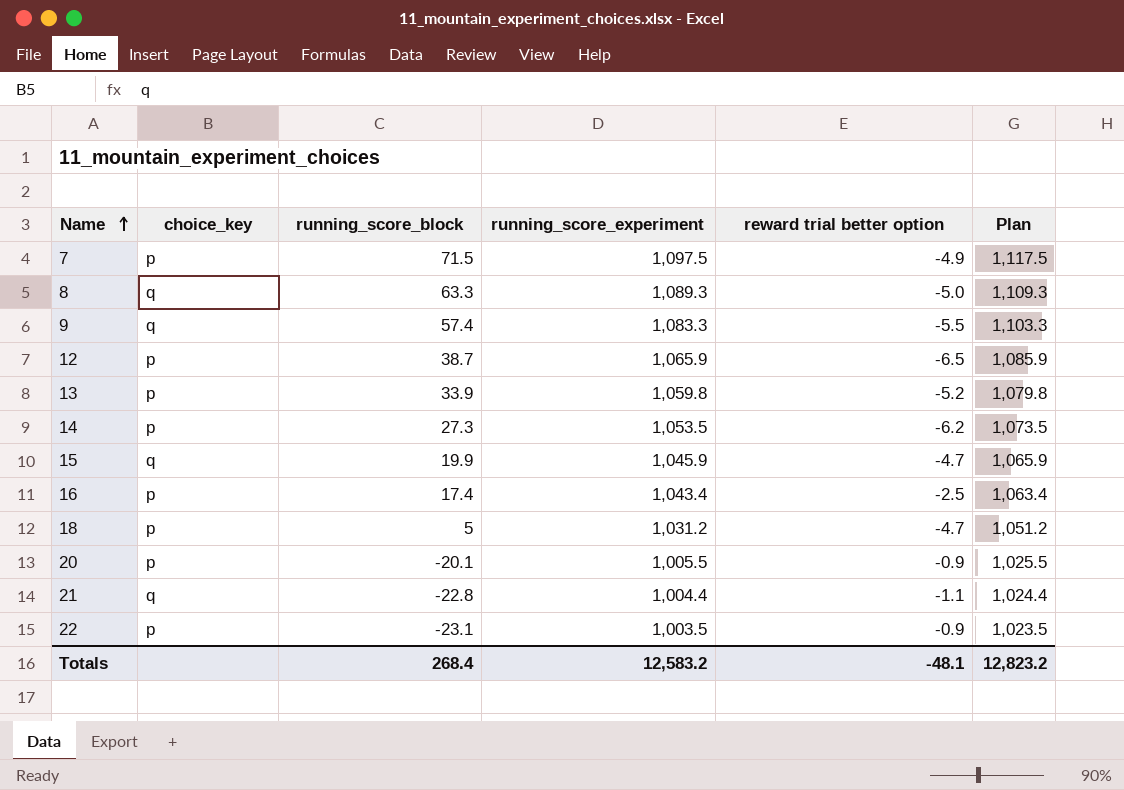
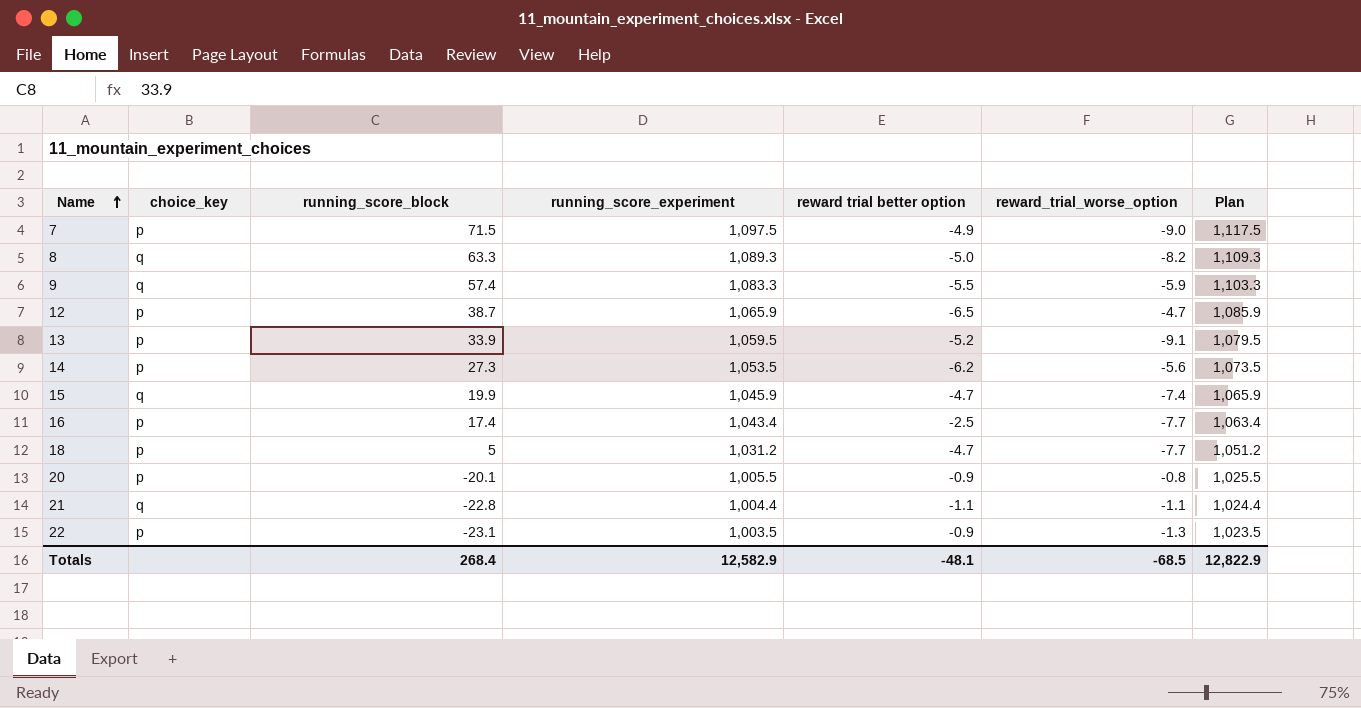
column reward_trial_worse_option | position: none -> 6
13 | running_score_experiment: 1,059.8 -> 1,059.5
13 | Plan: 1,079.8 -> 1,079.5
Totals | running_score_experiment: 12,583.2 -> 12,582.9
Totals | Plan: 12,823.2 -> 12,822.9

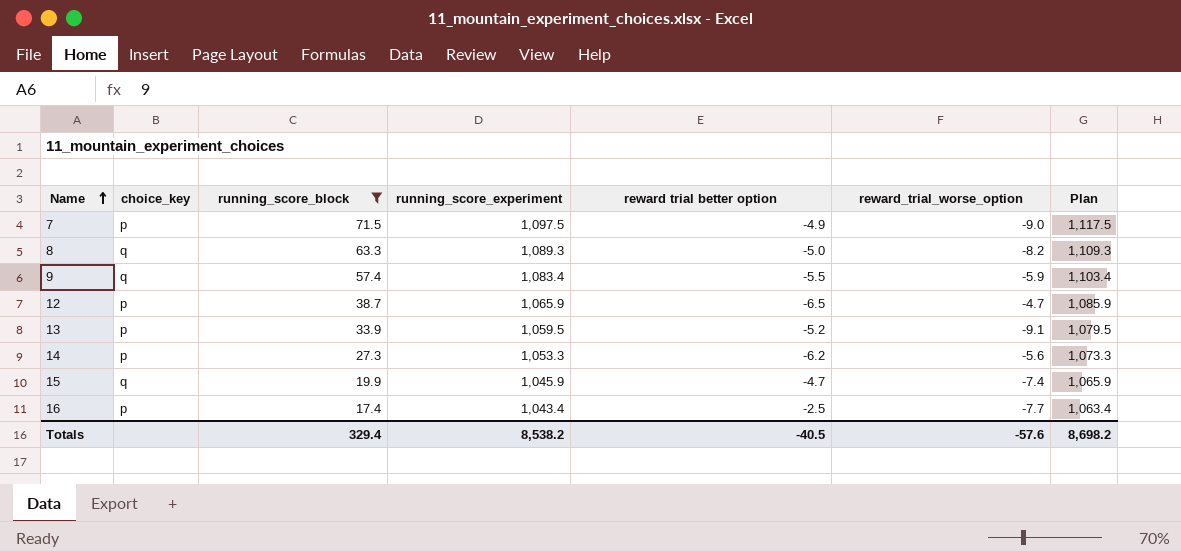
filter: none -> running_score_block >= 17.4
9 | running_score_experiment: 1,083.3 -> 1,083.4
9 | Plan: 1,103.3 -> 1,103.4
14 | running_score_experiment: 1,053.5 -> 1,053.3
14 | Plan: 1,073.5 -> 1,073.3
Totals | running_score_block: 268.4 -> 329.4
Totals | running_score_experiment: 12,582.9 -> 8,538.2
Totals | reward trial better option: -48.1 -> -40.5
Totals | reward_trial_worse_option: -68.5 -> -57.6
Totals | Plan: 12,822.9 -> 8,698.2

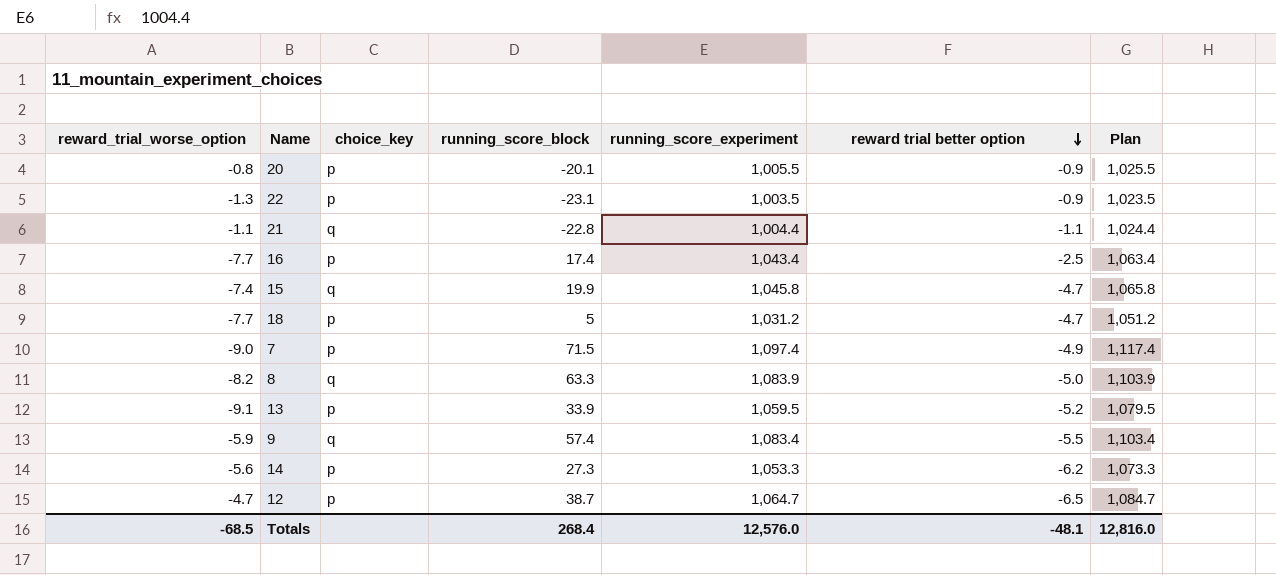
filter: running_score_block >= 17.4 -> none
row order: Name ascending -> reward trial better option descending
column reward_trial_worse_option | position: 6 -> 1
15 | running_score_experiment: 1,045.9 -> 1,045.8
15 | Plan: 1,065.9 -> 1,065.8
7 | running_score_experiment: 1,097.5 -> 1,097.4
7 | Plan: 1,117.5 -> 1,117.4
8 | running_score_experiment: 1,089.3 -> 1,083.9
8 | Plan: 1,109.3 -> 1,103.9
12 | running_score_experiment: 1,065.9 -> 1,064.7
12 | Plan: 1,085.9 -> 1,084.7
Totals | reward_trial_worse_option: -57.6 -> -68.5
Totals | running_score_block: 329.4 -> 268.4
Totals | running_score_experiment: 8,538.2 -> 12,576.0
Totals | reward trial better option: -40.5 -> -48.1
Totals | Plan: 8,698.2 -> 12,816.0

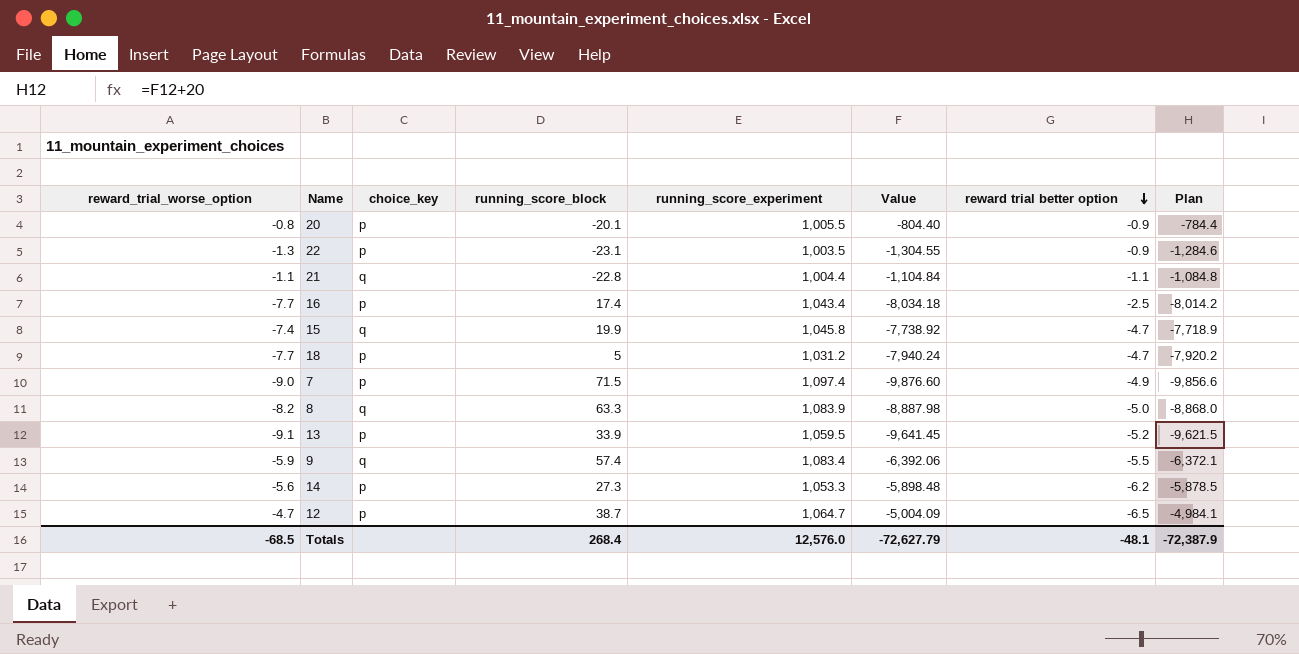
column Value | formula: none -> [reward_trial_worse_option] * [running_score_experiment]
column Plan | formula: [running_score_experiment] + 20 -> [Value] + 20
Totals | Plan: 12,816.0 -> -72,387.9

